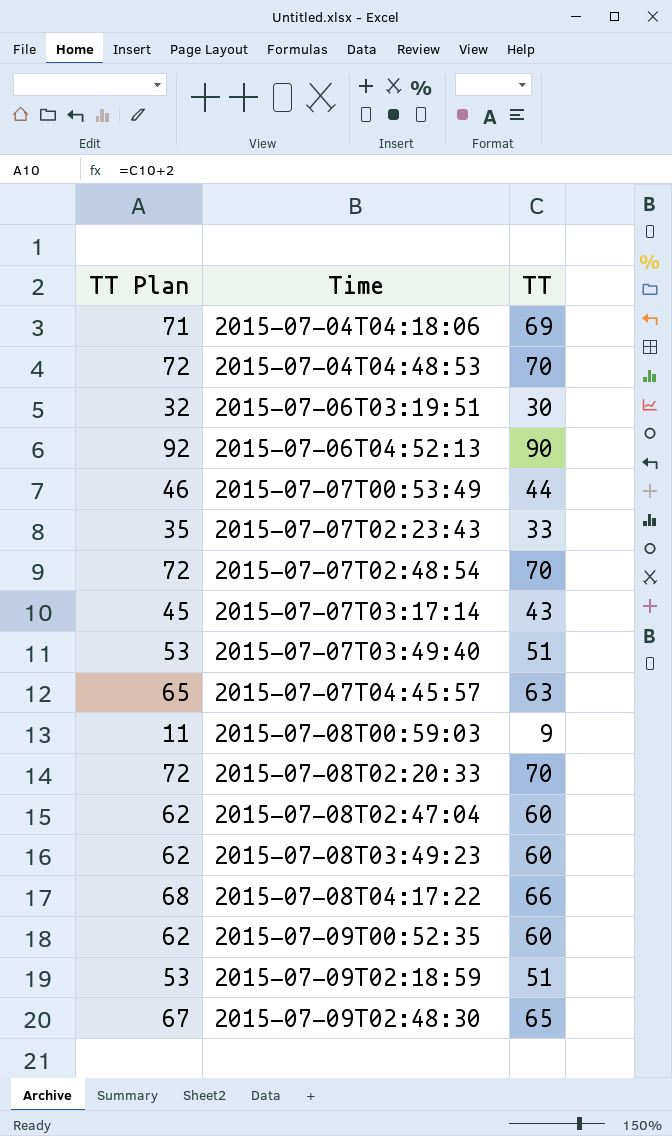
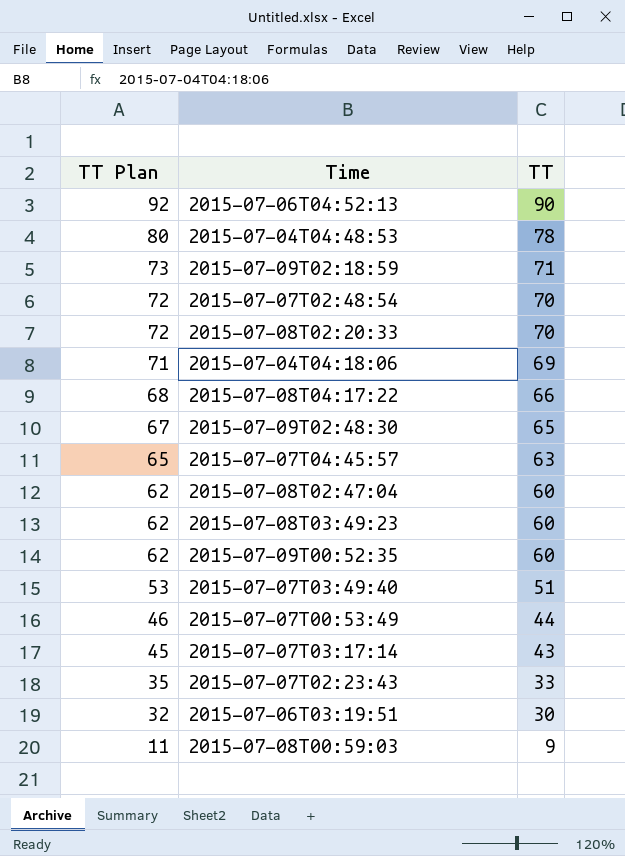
row order: Time ascending -> TT Plan descending
2015-07-04T04:48:53 | TT Plan: 72 -> 80
2015-07-04T04:48:53 | TT: 70 -> 78
2015-07-09T02:18:59 | TT Plan: 53 -> 73
2015-07-09T02:18:59 | TT: 51 -> 71

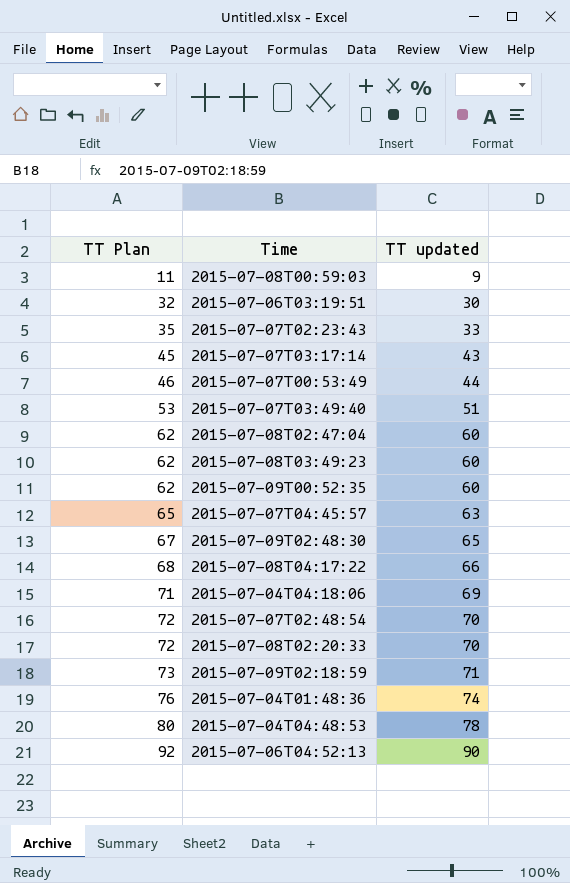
row order: TT Plan descending -> TT Plan ascending
column name: TT -> TT updated
row 2015-07-04T01:48:36: none -> 76 | 74

